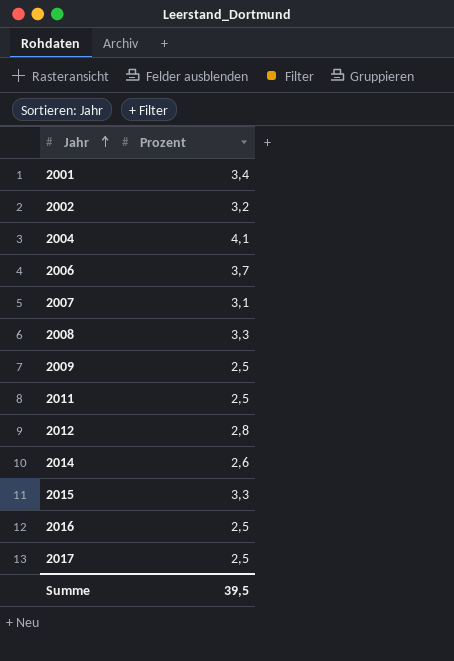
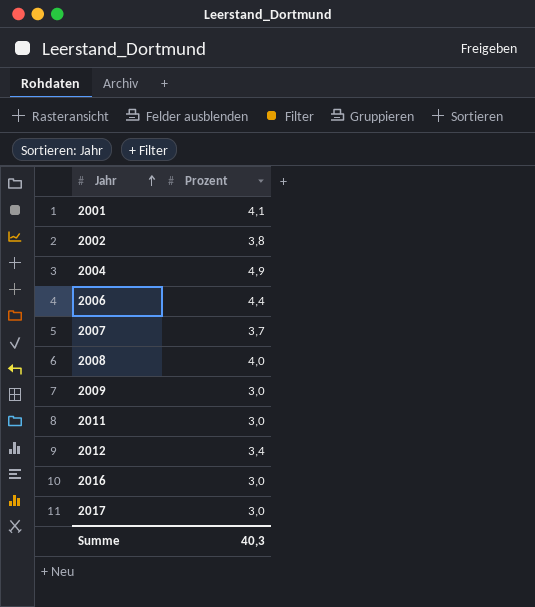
row 2014: 2,6 -> none
row 2015: 3,3 -> none
2001 | Prozent: 3,4 -> 4,1
2002 | Prozent: 3,2 -> 3,8
2004 | Prozent: 4,1 -> 4,9
2006 | Prozent: 3,7 -> 4,4
2007 | Prozent: 3,1 -> 3,7
2008 | Prozent: 3,3 -> 4,0
2009 | Prozent: 2,5 -> 3,0
2011 | Prozent: 2,5 -> 3,0
2012 | Prozent: 2,8 -> 3,4
2016 | Prozent: 2,5 -> 3,0
2017 | Prozent: 2,5 -> 3,0
Summe | Prozent: 39,5 -> 40,3

